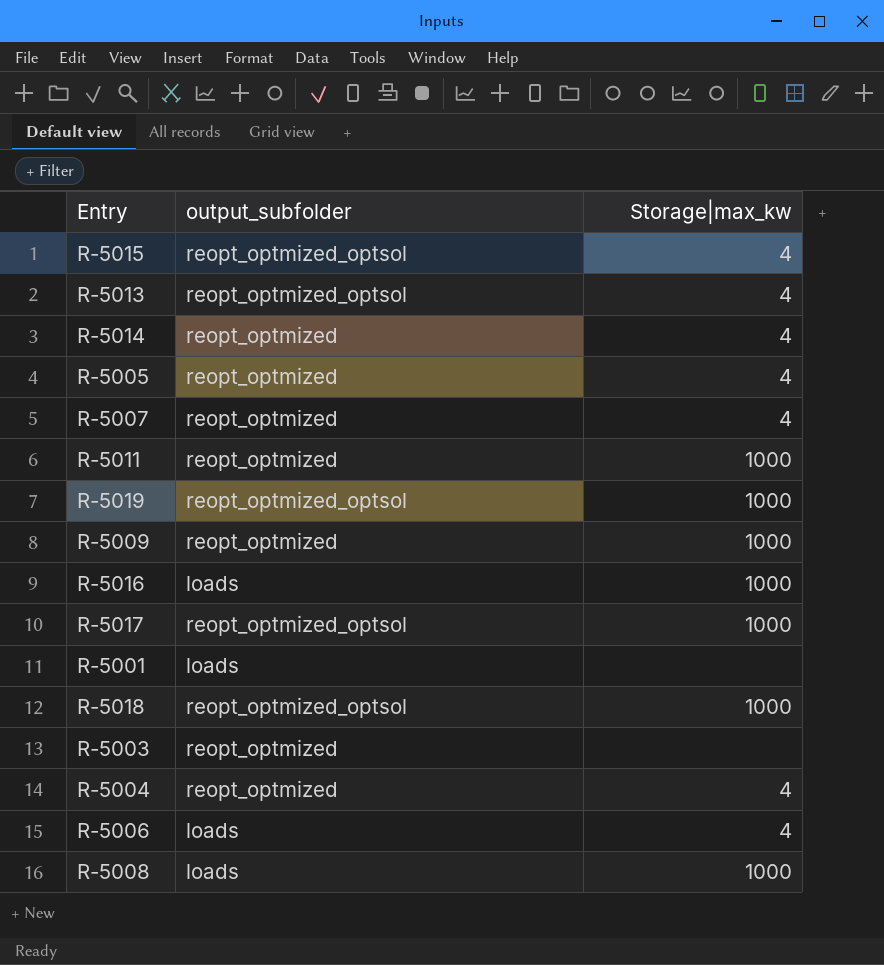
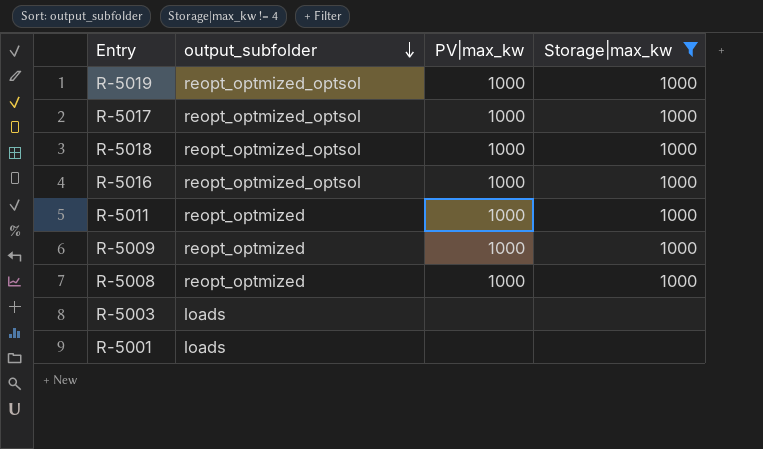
filter: none -> Storage|max_kw != 4
row order: none -> output_subfolder descending
column PV|max_kw | position: none -> 3
R-5016 | output_subfolder: loads -> reopt_optmized_optsol
R-5008 | output_subfolder: loads -> reopt_optmized
R-5003 | output_subfolder: reopt_optmized -> loads

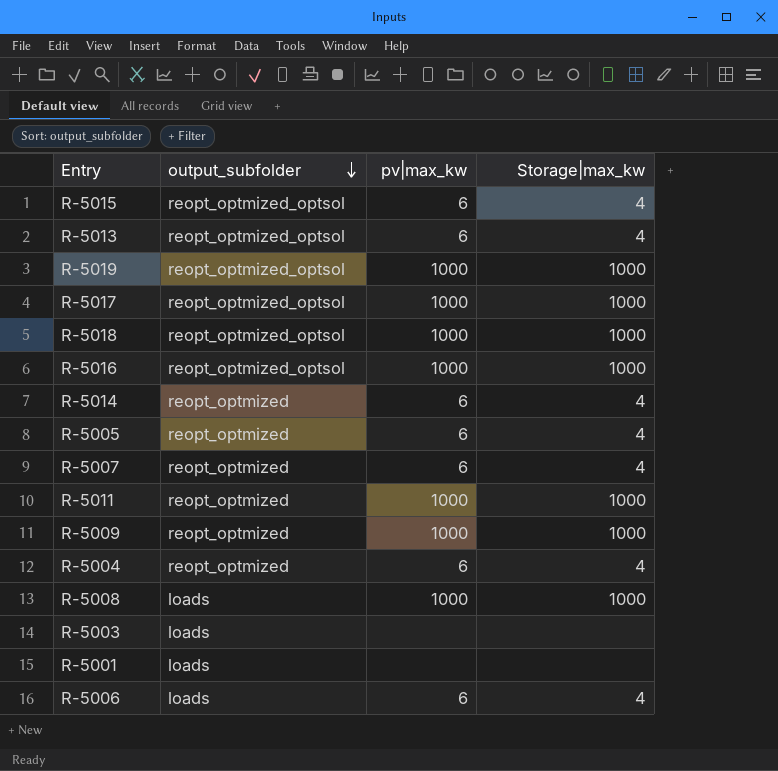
filter: Storage|max_kw != 4 -> none
column name: PV|max_kw -> pv|max_kw
R-5008 | output_subfolder: reopt_optmized -> loads

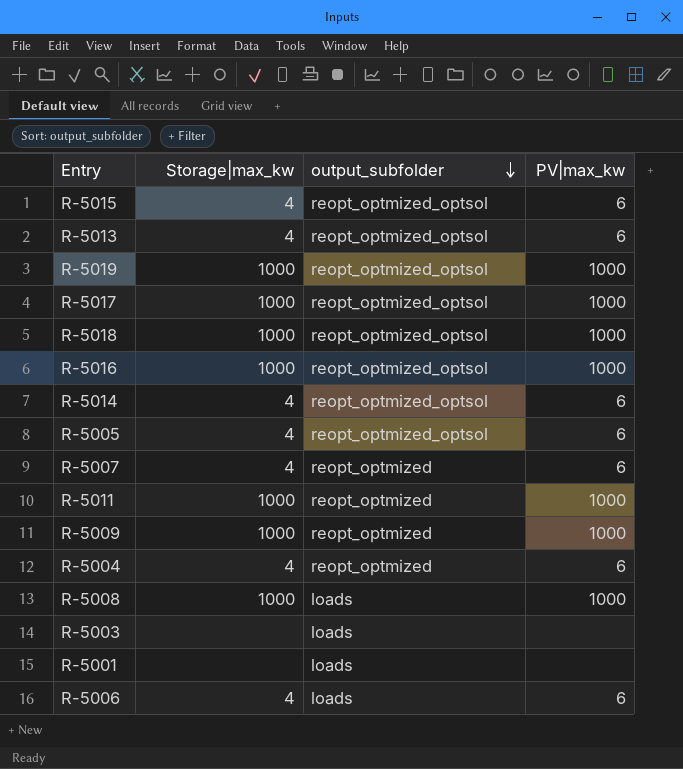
column Storage|max_kw | position: 4 -> 2
column name: pv|max_kw -> PV|max_kw
R-5014 | output_subfolder: reopt_optmized -> reopt_optmized_optsol
R-5005 | output_subfolder: reopt_optmized -> reopt_optmized_optsol

